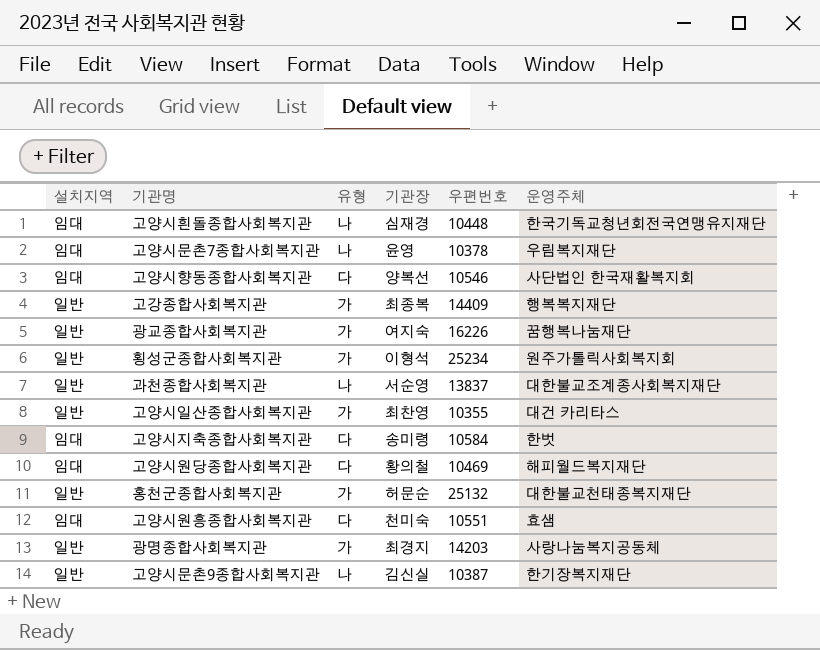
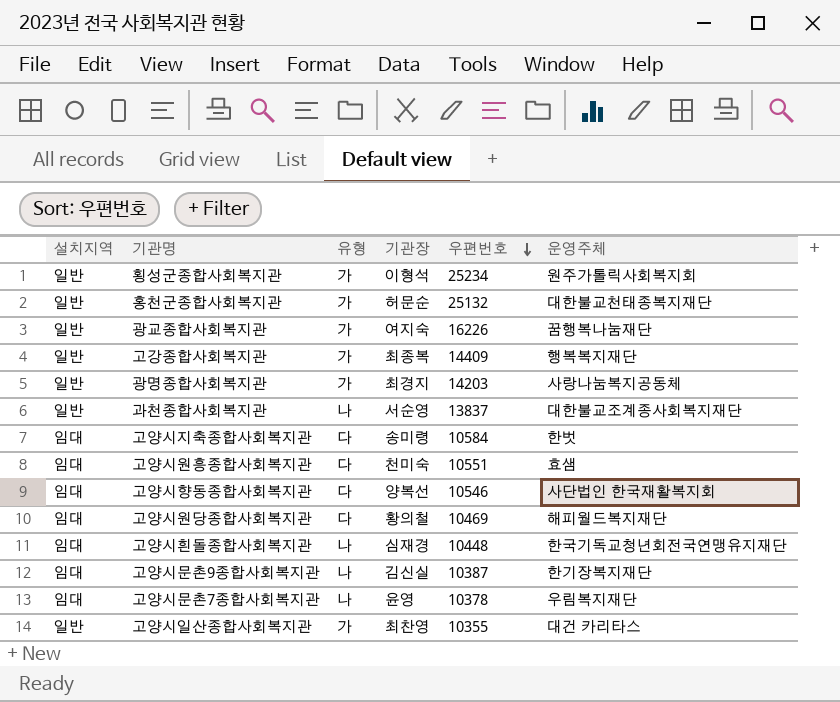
row order: none -> 우편번호 descending
고양시문촌9종합사회복지관 | 설치지역: 일반 -> 임대

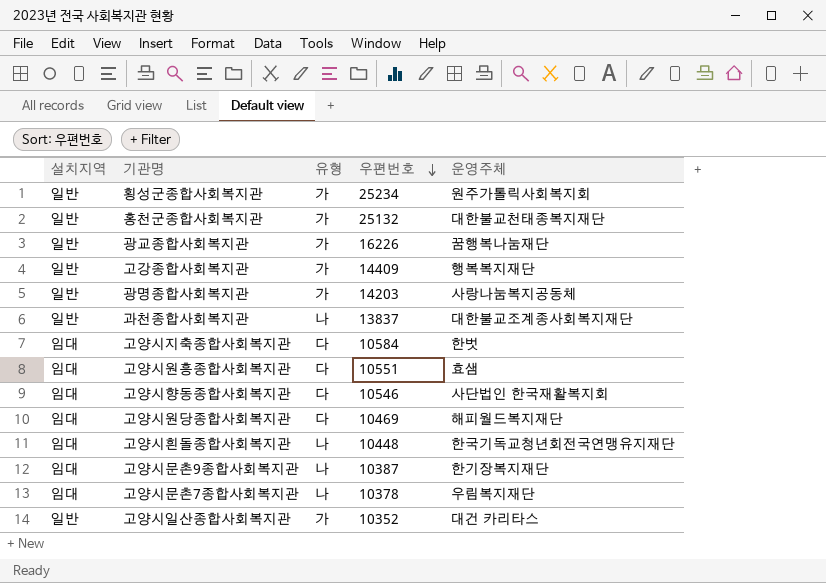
column 기관장 | position: 4 -> none
고양시일산종합사회복지관 | 우편번호: 10355 -> 10352

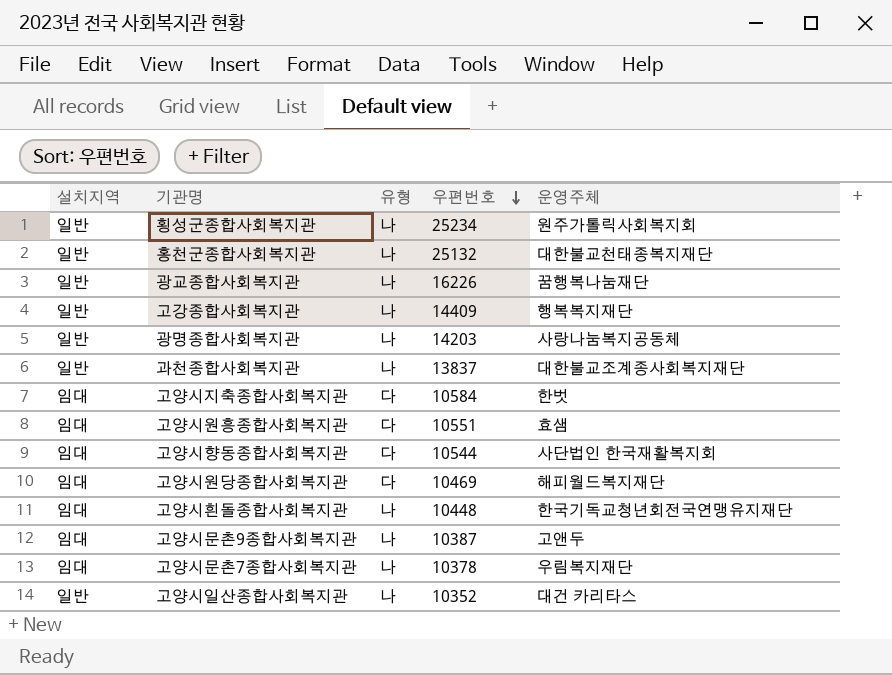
횡성군종합사회복지관 | 유형: 가 -> 나
홍천군종합사회복지관 | 유형: 가 -> 나
광교종합사회복지관 | 유형: 가 -> 나
고강종합사회복지관 | 유형: 가 -> 나
광명종합사회복지관 | 유형: 가 -> 나
고양시향동종합사회복지관 | 우편번호: 10546 -> 10544
고양시문촌9종합사회복지관 | 운영주체: 한기장복지재단 -> 고앤두
고양시일산종합사회복지관 | 유형: 가 -> 나

